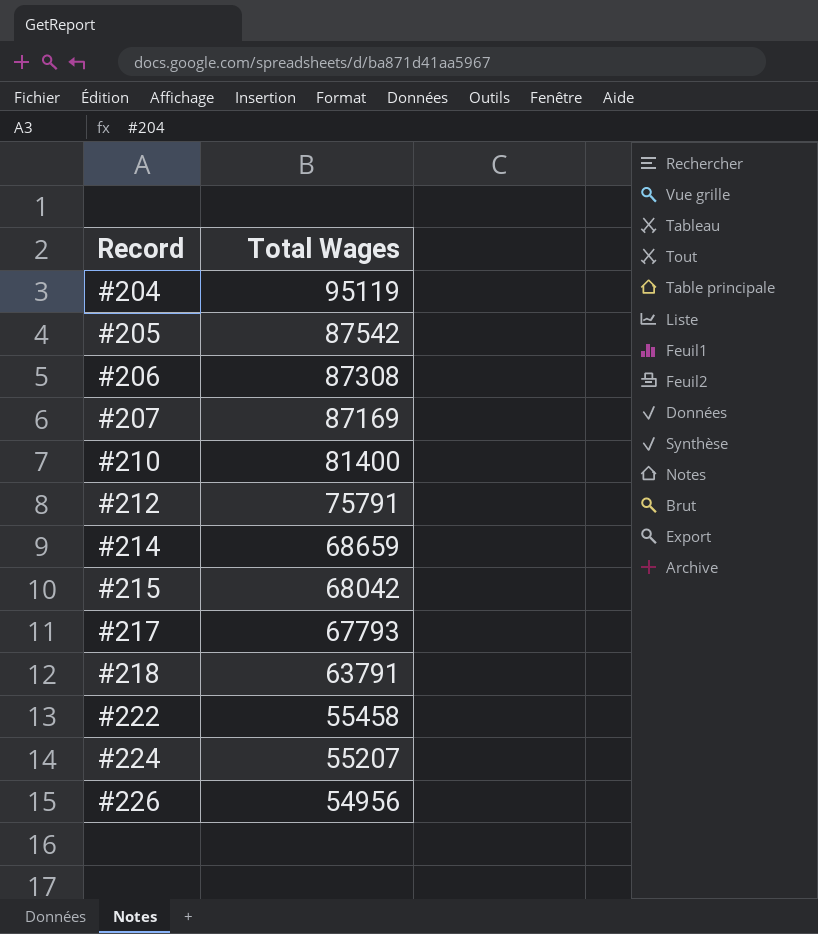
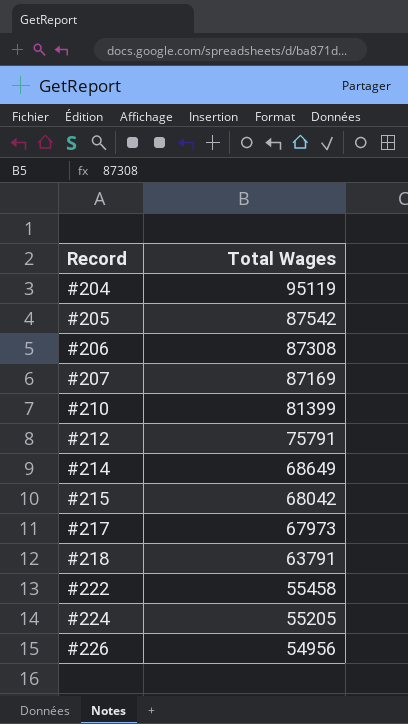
#210 | Total Wages: 81400 -> 81399
#214 | Total Wages: 68659 -> 68649
#217 | Total Wages: 67793 -> 67973
#224 | Total Wages: 55207 -> 55205

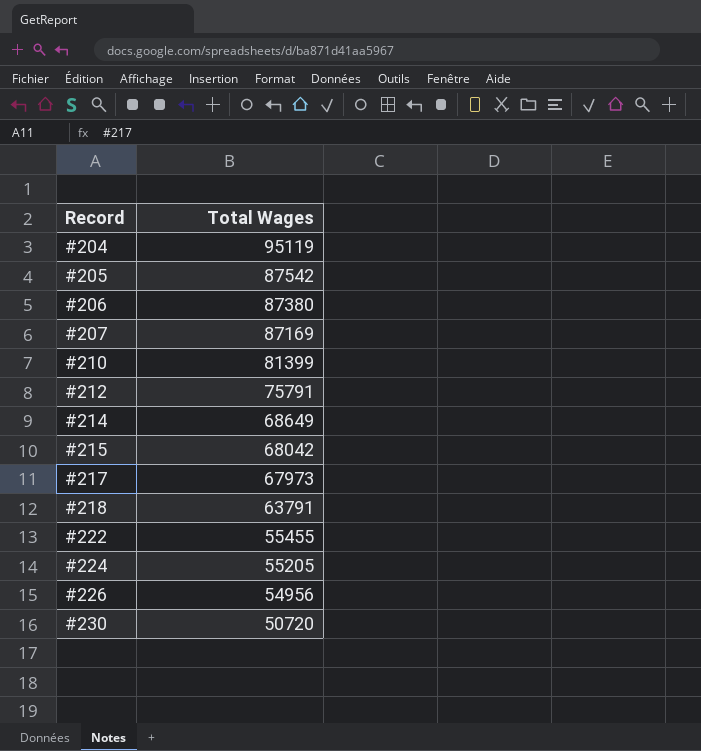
#206 | Total Wages: 87308 -> 87380
#222 | Total Wages: 55458 -> 55455
row #230: none -> 50720

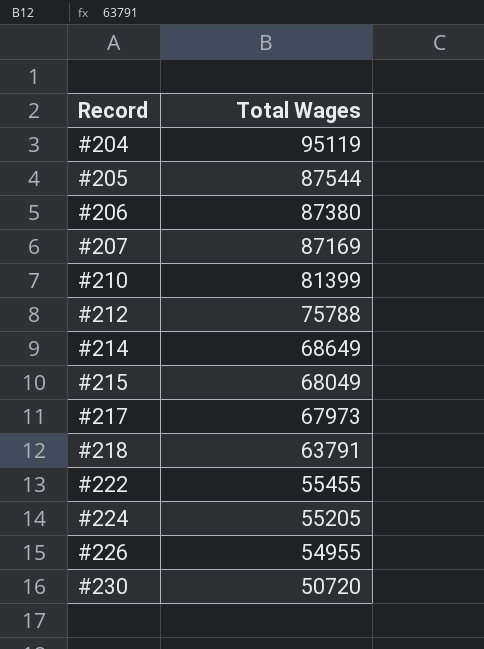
#205 | Total Wages: 87542 -> 87544
#212 | Total Wages: 75791 -> 75788
#215 | Total Wages: 68042 -> 68049
#226 | Total Wages: 54956 -> 54955

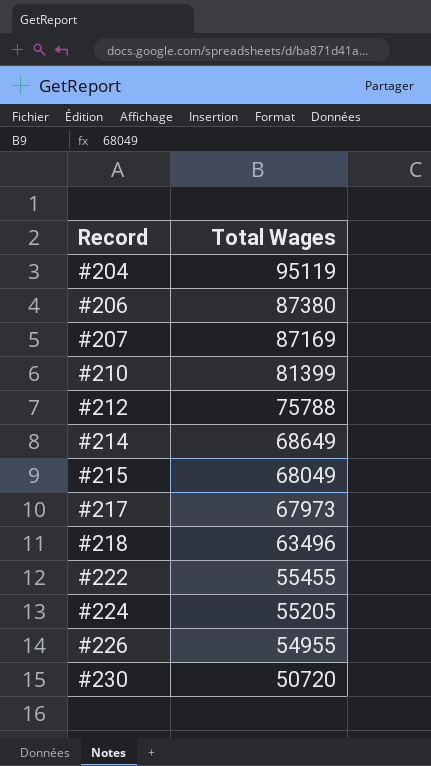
row #205: 87544 -> none
#218 | Total Wages: 63791 -> 63496

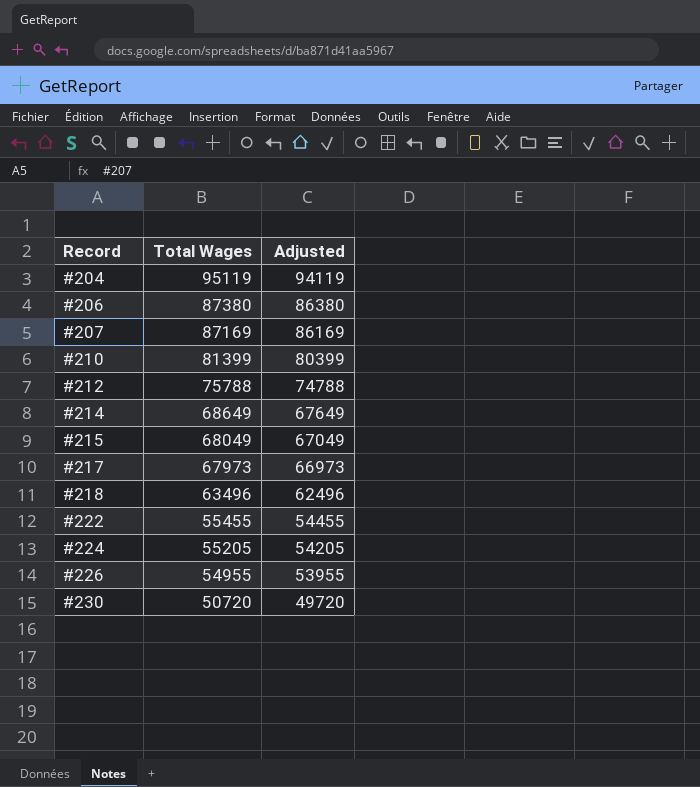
column Adjusted | formula: none -> [Total Wages] - 1000

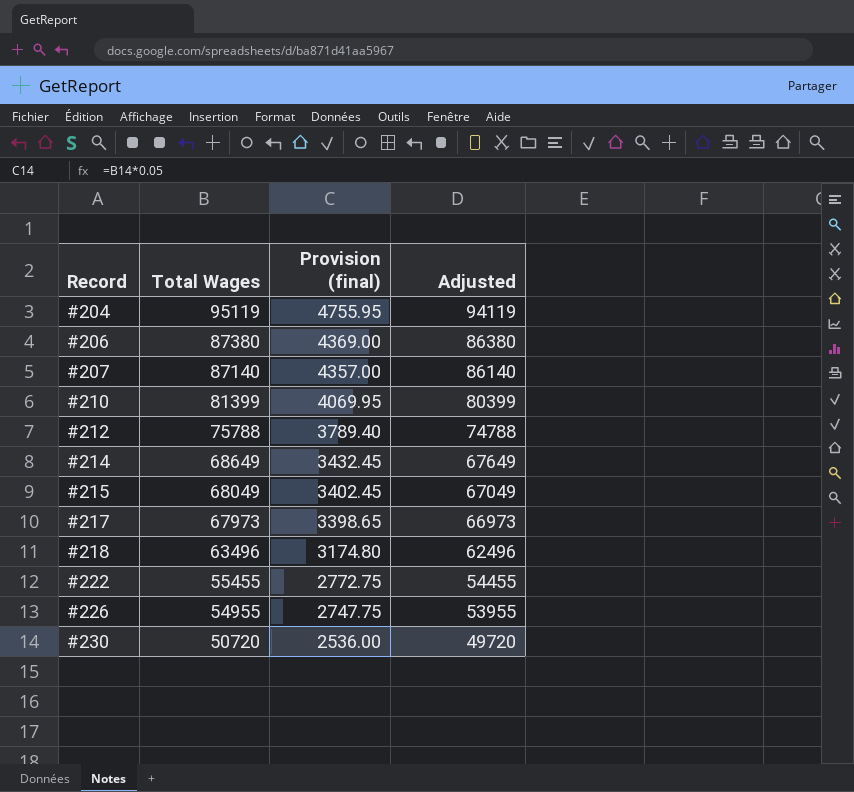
column Provision (final) | formula: none -> [Total Wages] * 0.05
row #224: 55205 | 54205 -> none
#207 | Total Wages: 87169 -> 87140
#207 | Adjusted: 86169 -> 86140

